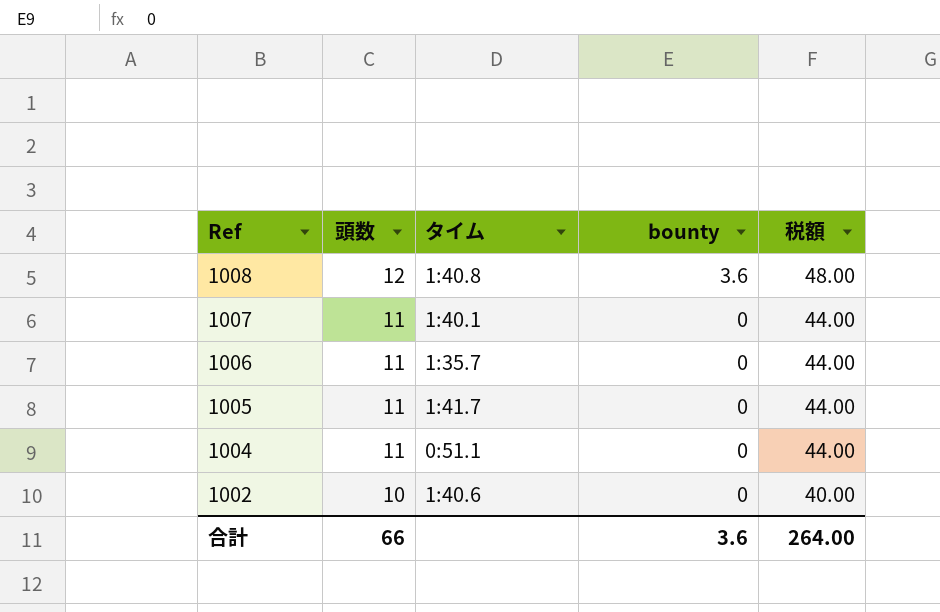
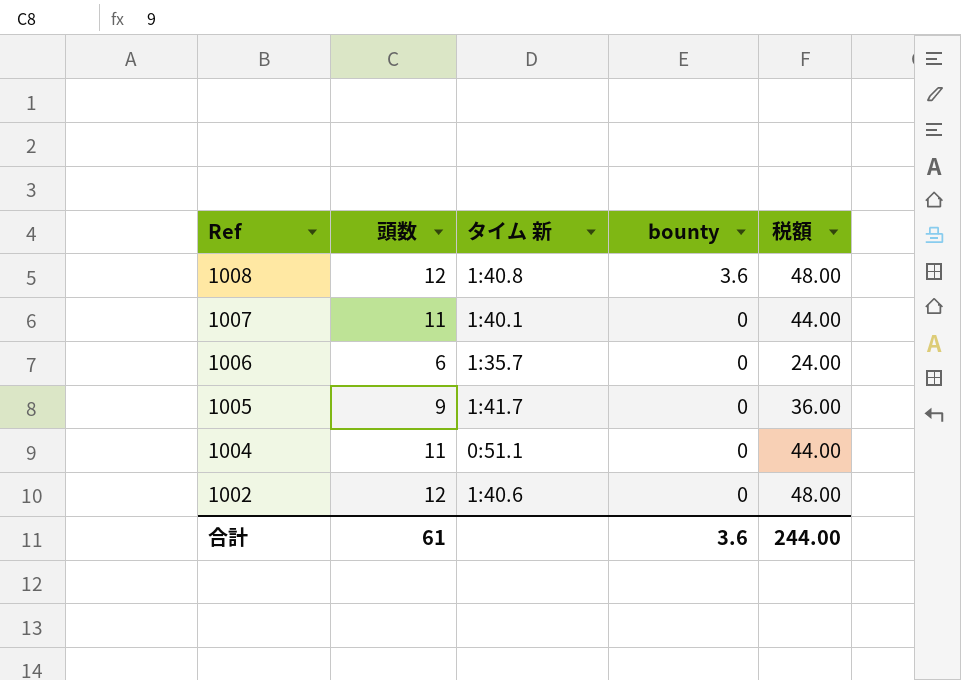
column name: タイム -> タイム 新
1006 | 頭数: 11 -> 6
1006 | 税額: 44.00 -> 24.00
1005 | 頭数: 11 -> 9
1005 | 税額: 44.00 -> 36.00
1002 | 頭数: 10 -> 12
1002 | 税額: 40.00 -> 48.00
合計 | 頭数: 66 -> 61
合計 | 税額: 264.00 -> 244.00

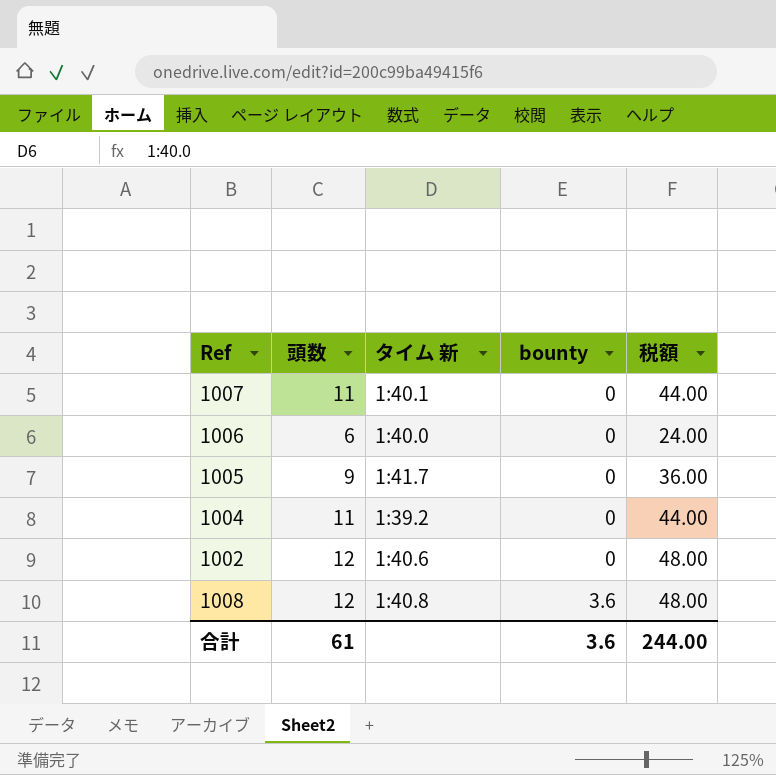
row order: Ref descending -> bounty ascending
1006 | タイム 新: 1:35.7 -> 1:40.0
1004 | タイム 新: 0:51.1 -> 1:39.2

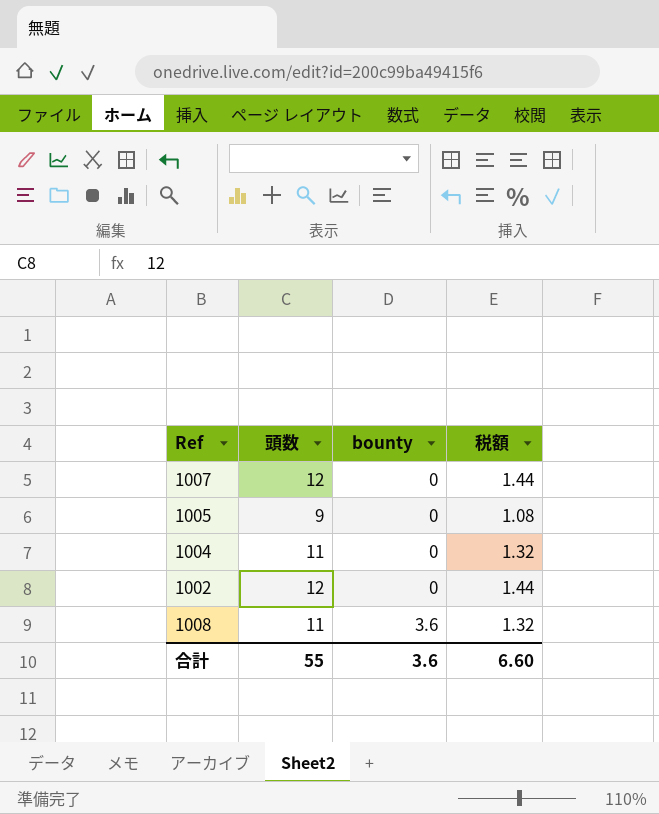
column タイム 新 | position: 3 -> none
column 税額 | formula: [頭数] * 4 -> [頭数] * 0.12
row 1006: 6 | 1:40.0 | 0 | 24.00 -> none
1007 | 頭数: 11 -> 12
1008 | 頭数: 12 -> 11
合計 | 頭数: 61 -> 55
合計 | 税額: 244.00 -> 6.60

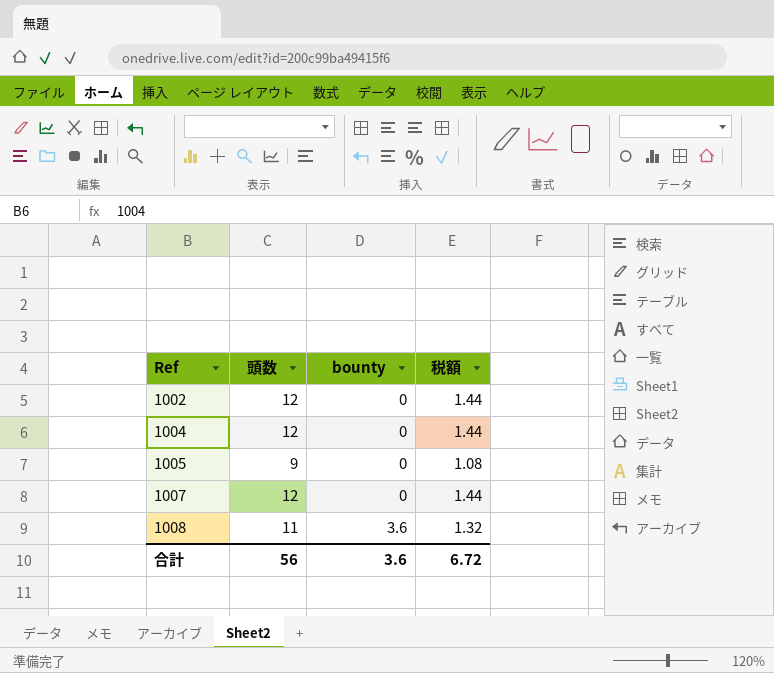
row order: bounty ascending -> Ref ascending
1004 | 頭数: 11 -> 12
1004 | 税額: 1.32 -> 1.44
合計 | 頭数: 55 -> 56
合計 | 税額: 6.60 -> 6.72

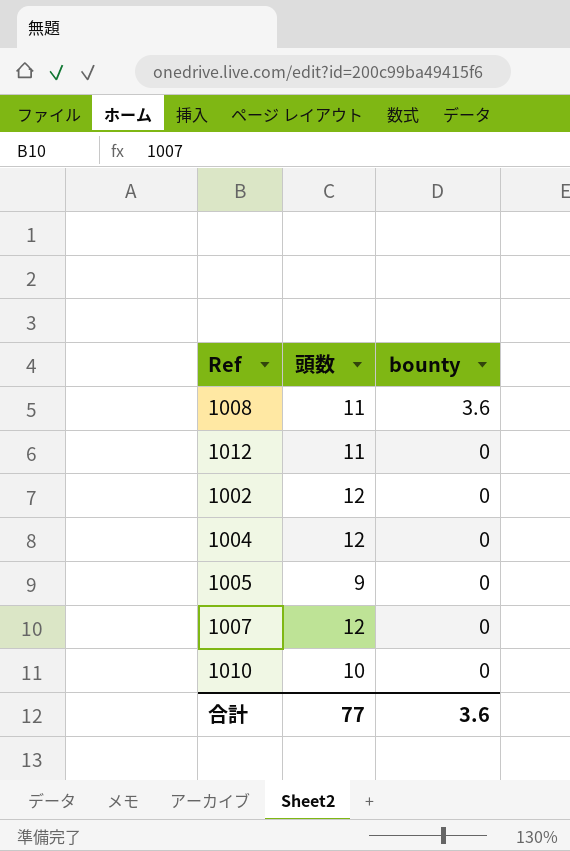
row order: Ref ascending -> bounty descending
column 税額 | formula: [頭数] * 0.12 -> none
row 1012: none -> 11 | 0
row 1010: none -> 10 | 0
合計 | 頭数: 56 -> 77

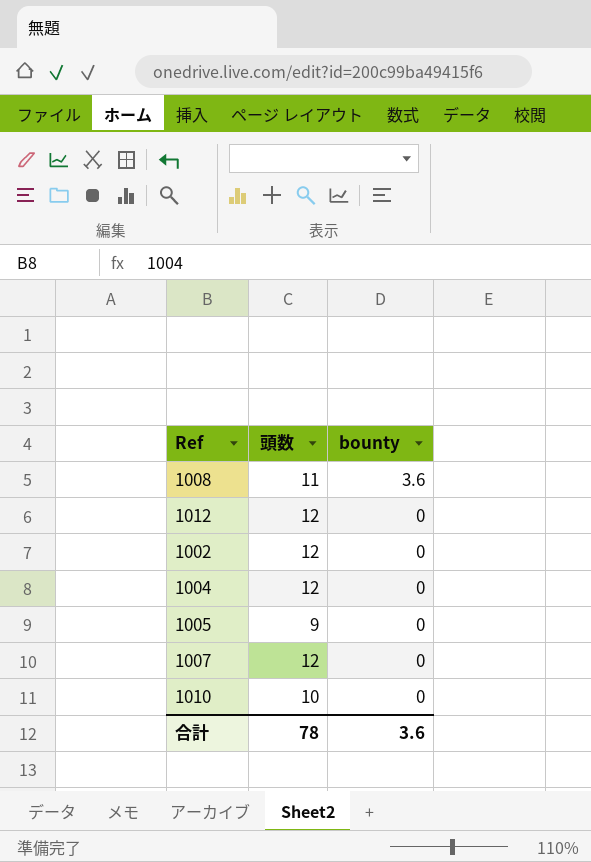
1012 | 頭数: 11 -> 12
合計 | 頭数: 77 -> 78

